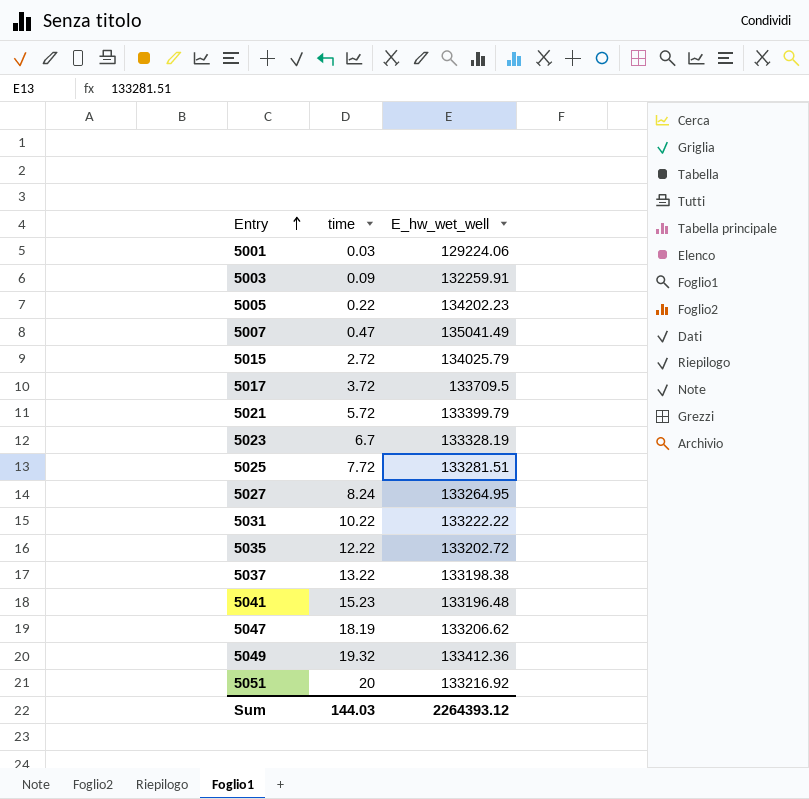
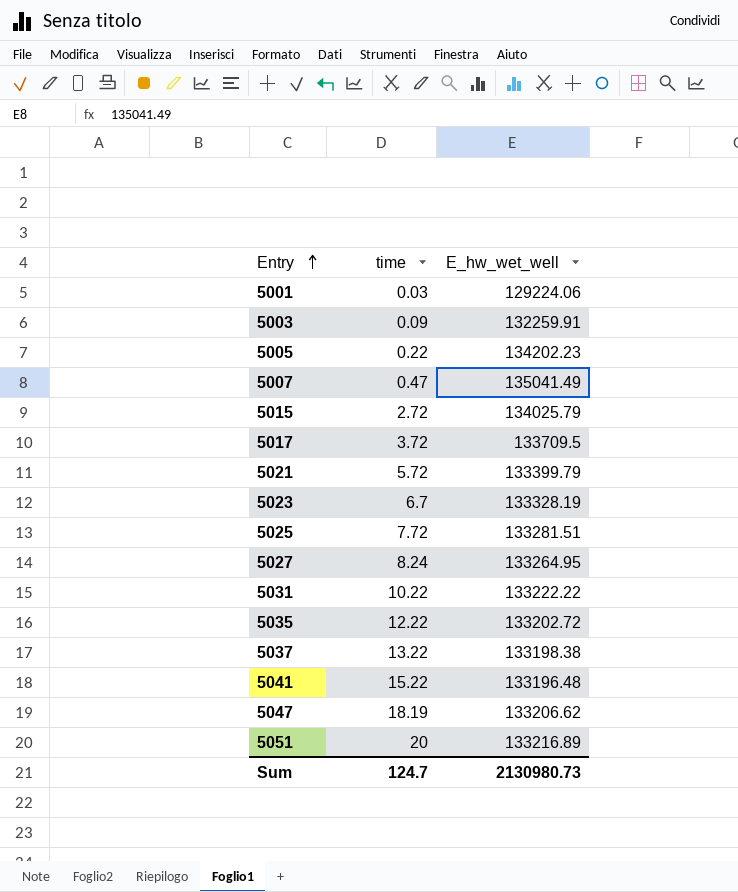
row 5049: 19.32 | 133412.36 -> none
5041 | time: 15.23 -> 15.22
5051 | E_hw_wet_well: 133216.92 -> 133216.89
Sum | time: 144.03 -> 124.7
Sum | E_hw_wet_well: 2264393.12 -> 2130980.73

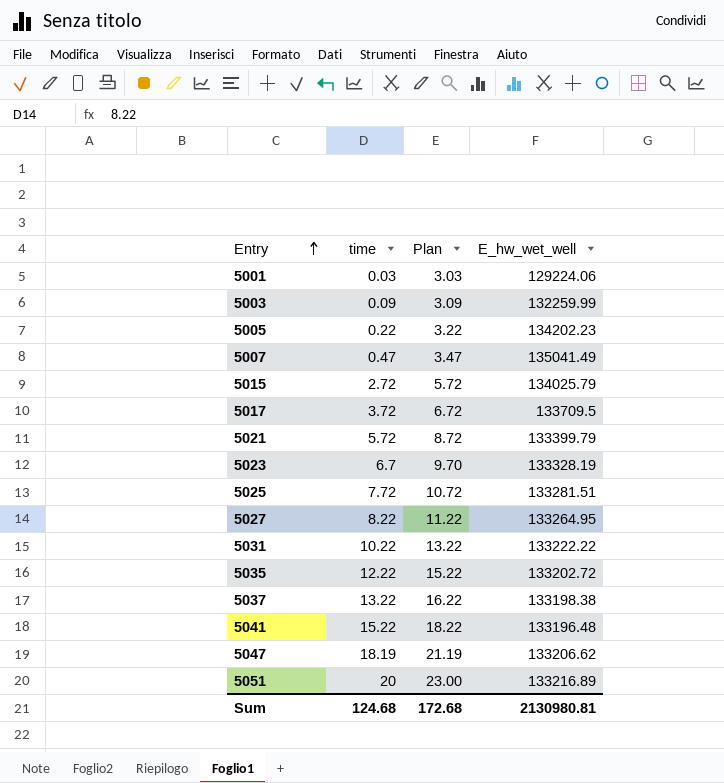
column Plan | formula: none -> [time] + 3
5003 | E_hw_wet_well: 132259.91 -> 132259.99
5027 | time: 8.24 -> 8.22
Sum | time: 124.7 -> 124.68
Sum | E_hw_wet_well: 2130980.73 -> 2130980.81

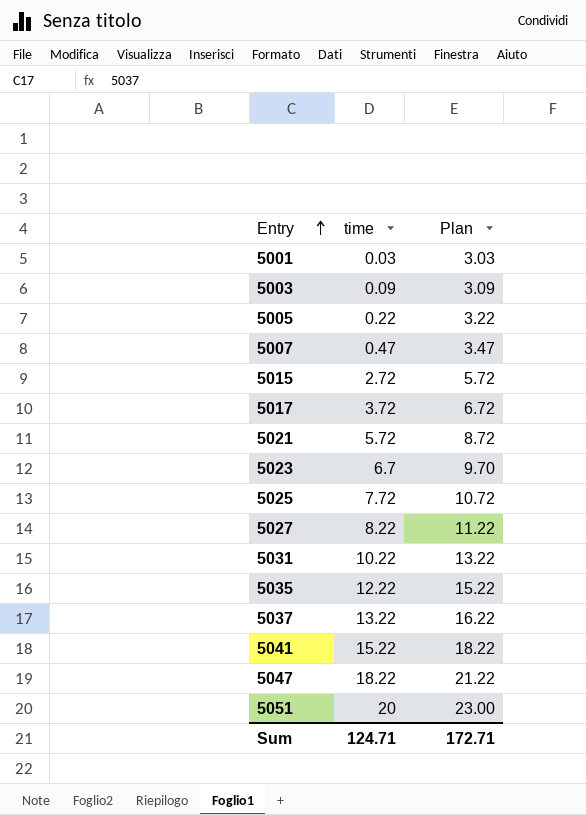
column E_hw_wet_well | position: 4 -> none
5047 | time: 18.19 -> 18.22
5047 | Plan: 21.19 -> 21.22
Sum | time: 124.68 -> 124.71
Sum | Plan: 172.68 -> 172.71

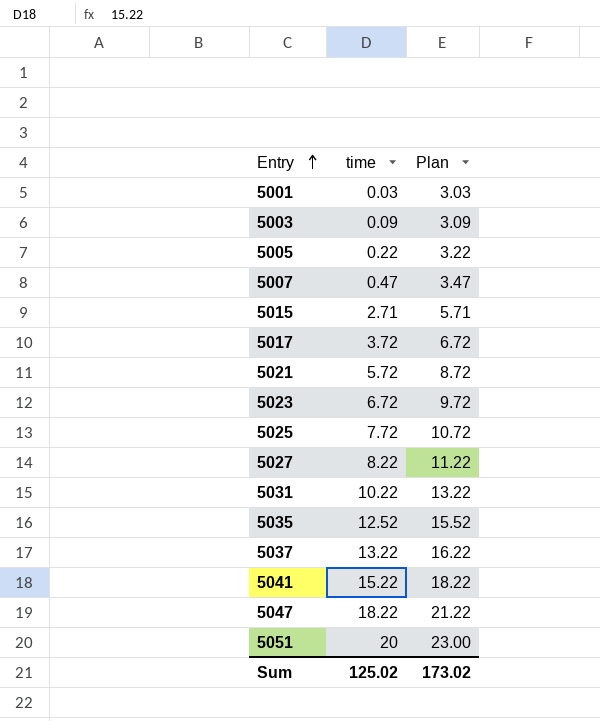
5015 | time: 2.72 -> 2.71
5015 | Plan: 5.72 -> 5.71
5023 | time: 6.7 -> 6.72
5023 | Plan: 9.70 -> 9.72
5035 | time: 12.22 -> 12.52
5035 | Plan: 15.22 -> 15.52
Sum | time: 124.71 -> 125.02
Sum | Plan: 172.71 -> 173.02

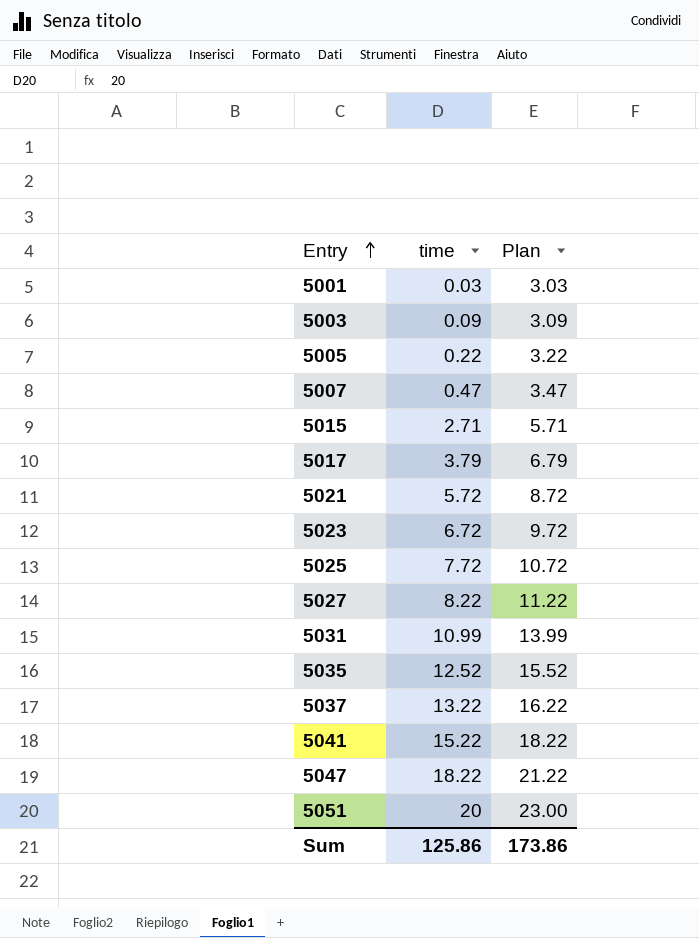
5017 | time: 3.72 -> 3.79
5017 | Plan: 6.72 -> 6.79
5031 | time: 10.22 -> 10.99
5031 | Plan: 13.22 -> 13.99
Sum | time: 125.02 -> 125.86
Sum | Plan: 173.02 -> 173.86

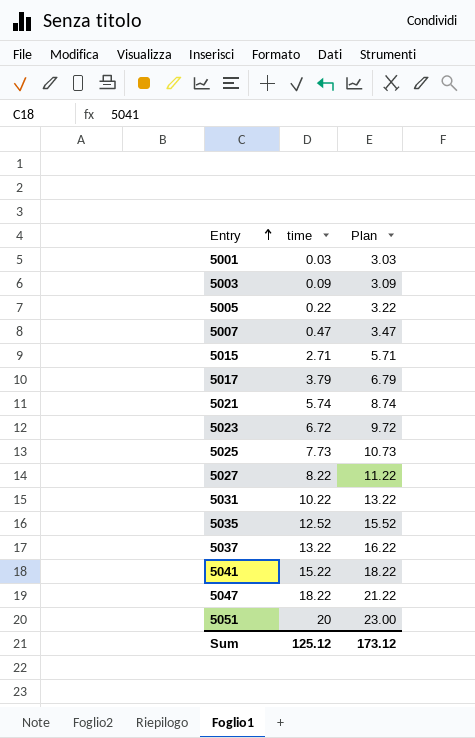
5021 | time: 5.72 -> 5.74
5021 | Plan: 8.72 -> 8.74
5025 | time: 7.72 -> 7.73
5025 | Plan: 10.72 -> 10.73
5031 | time: 10.99 -> 10.22
5031 | Plan: 13.99 -> 13.22
Sum | time: 125.86 -> 125.12
Sum | Plan: 173.86 -> 173.12

